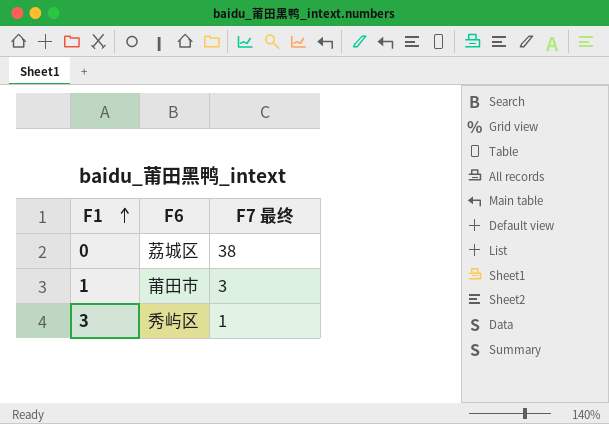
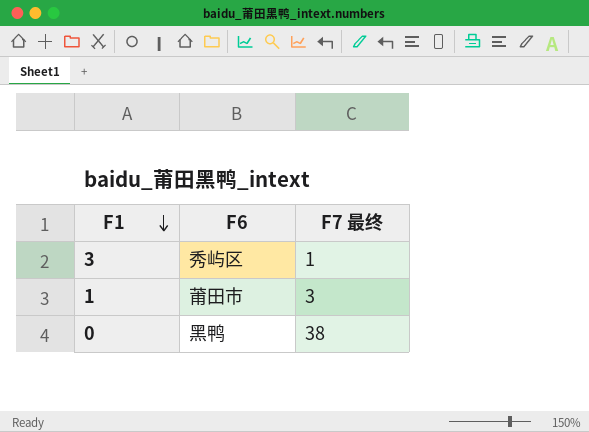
row order: F1 ascending -> F1 descending
0 | F6: 荔城区 -> 黑鸭

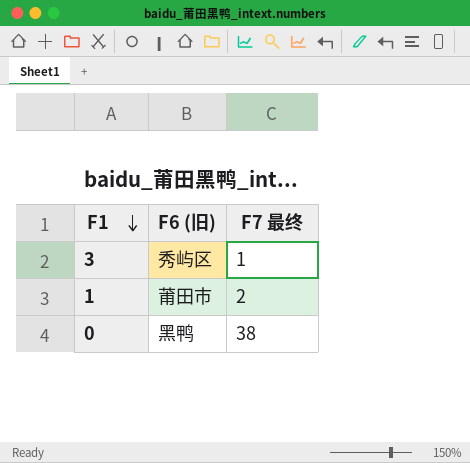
column name: F6 -> F6 (旧)
1 | F7 最终: 3 -> 2

